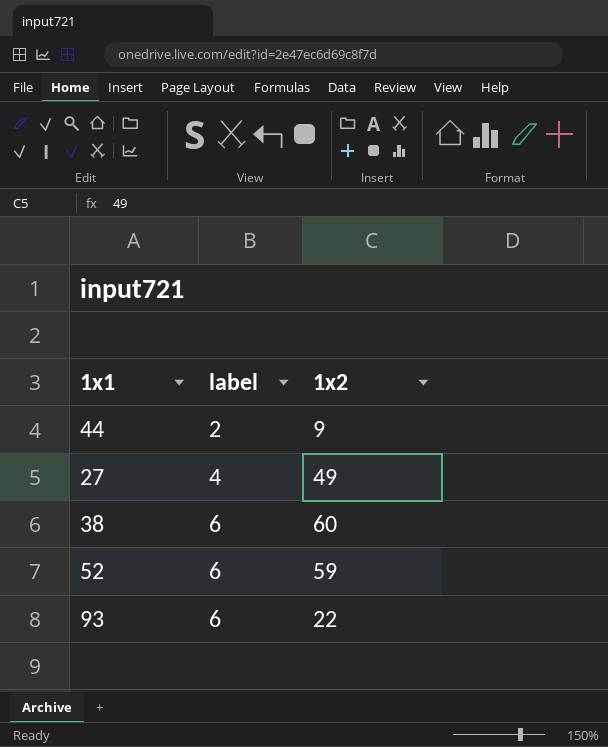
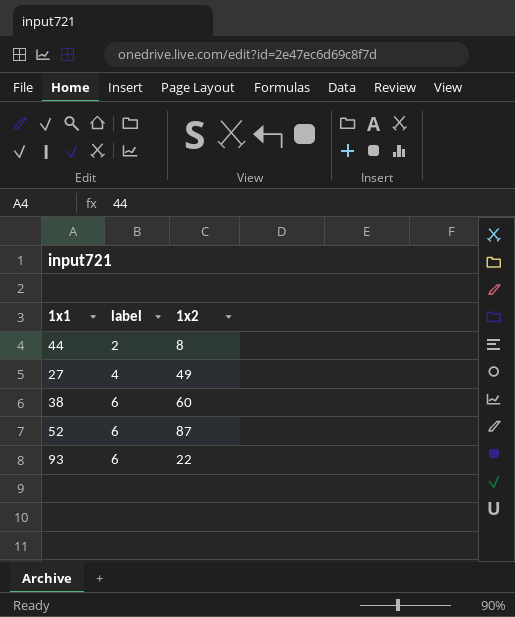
44 | 1x2: 9 -> 8
52 | 1x2: 59 -> 87

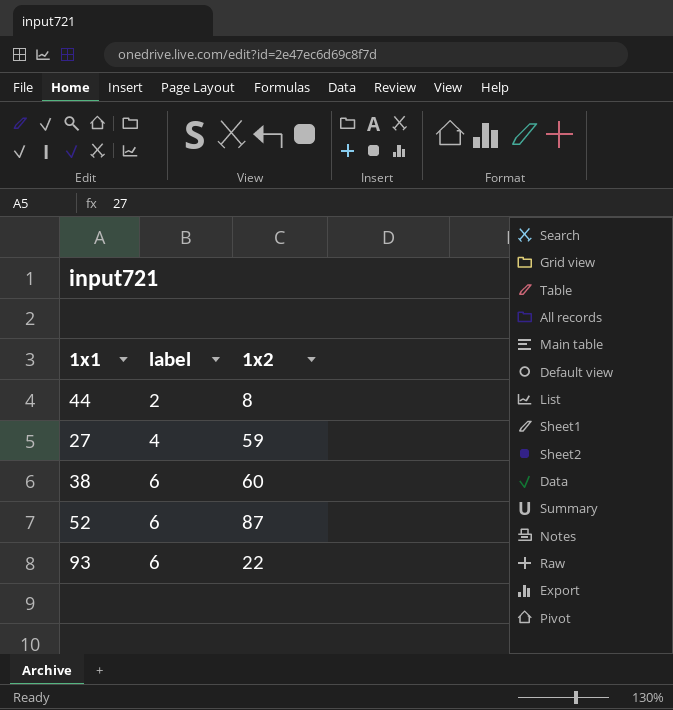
27 | 1x2: 49 -> 59

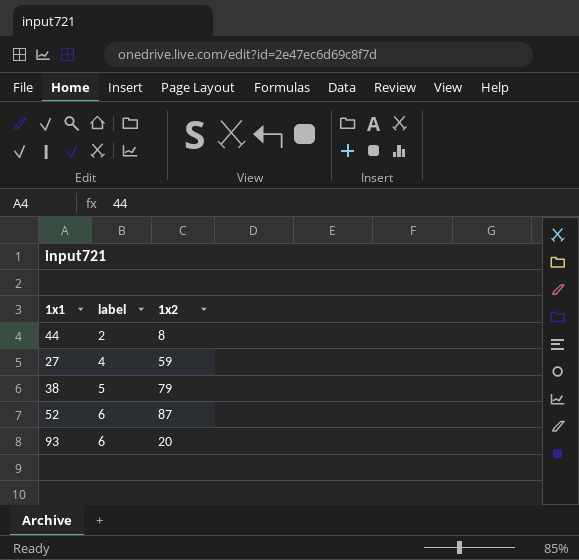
38 | label: 6 -> 5
38 | 1x2: 60 -> 79
93 | 1x2: 22 -> 20

